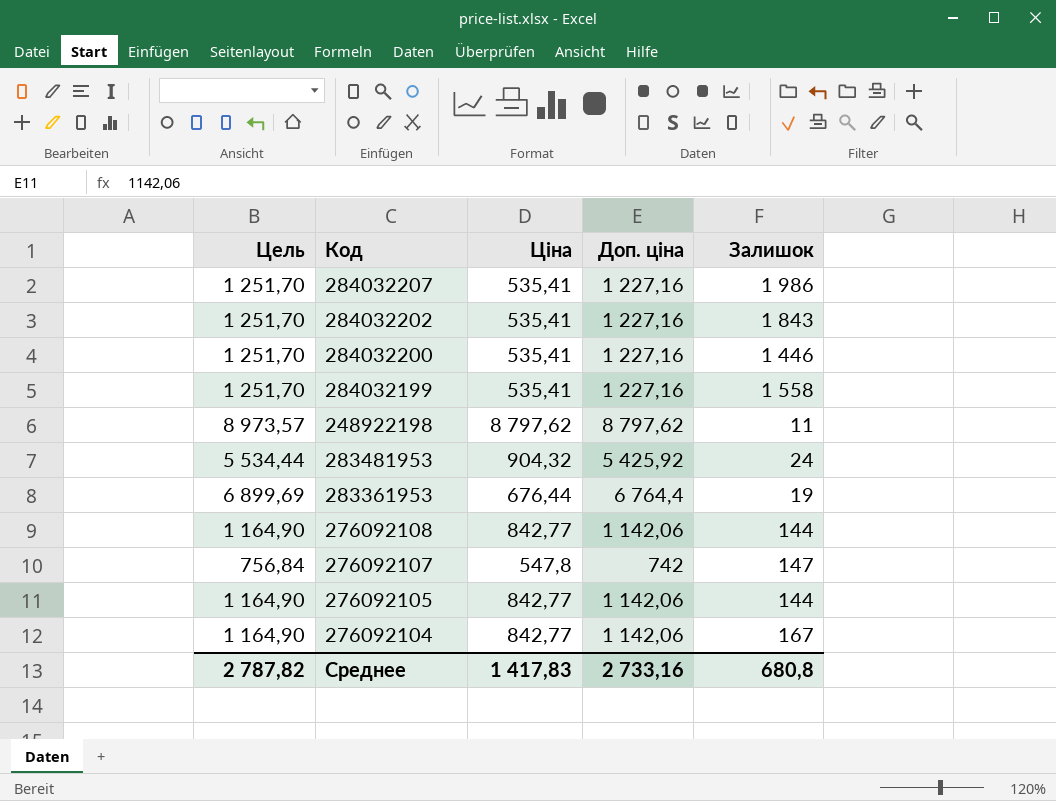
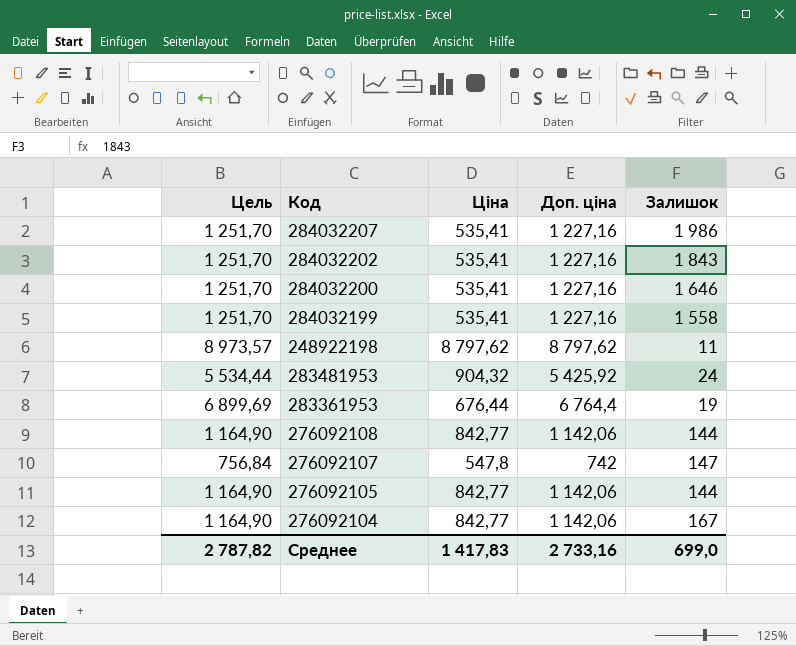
284032200 | Залишок: 1 446 -> 1 646
Среднее | Залишок: 680,8 -> 699,0

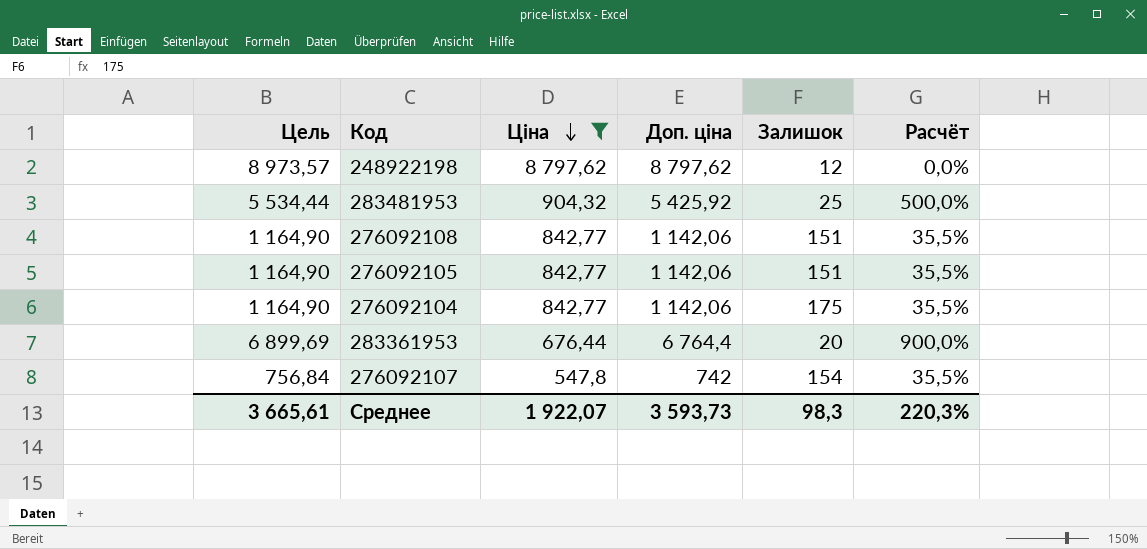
filter: none -> Ціна != 535,41
row order: none -> Ціна descending
column Расчёт | formula: none -> ([Доп. ціна] - [Ціна]) / [Ціна]
248922198 | Залишок: 11 -> 12
283481953 | Залишок: 24 -> 25
276092108 | Залишок: 144 -> 151
276092105 | Залишок: 144 -> 151
276092104 | Залишок: 167 -> 175
283361953 | Залишок: 19 -> 20
276092107 | Залишок: 147 -> 154
Среднее | Цель: 2 787,82 -> 3 665,61
Среднее | Ціна: 1 417,83 -> 1 922,07
Среднее | Доп. ціна: 2 733,16 -> 3 593,73
Среднее | Залишок: 699,0 -> 98,3

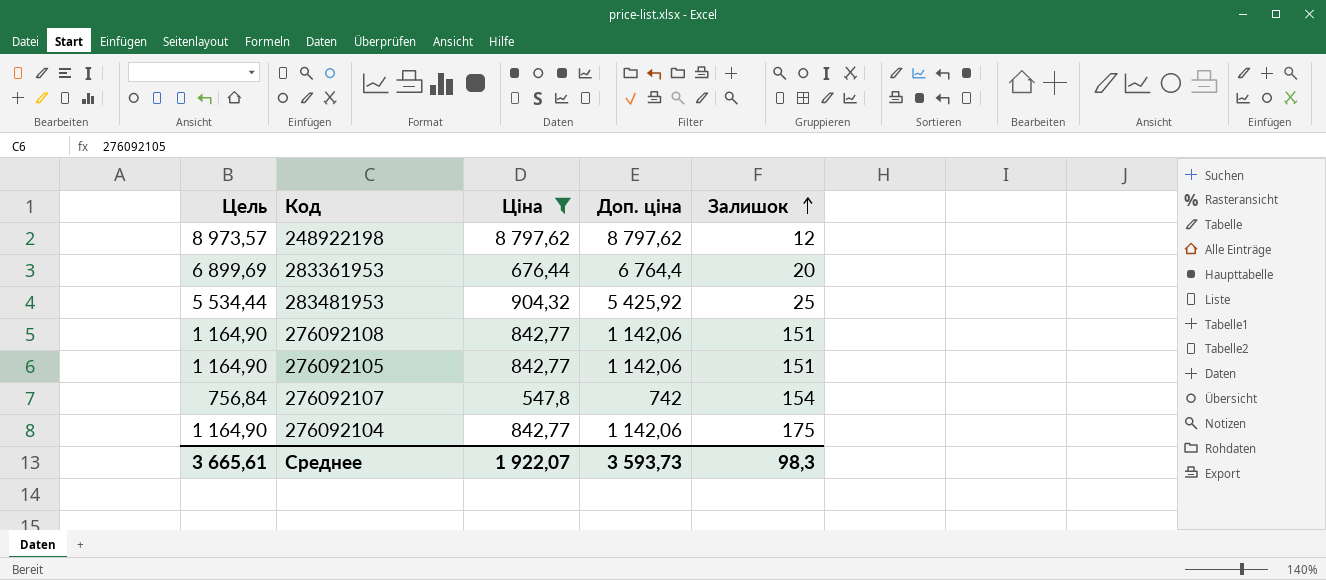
row order: Ціна descending -> Залишок ascending
column Расчёт | formula: ([Доп. ціна] - [Ціна]) / [Ціна] -> none

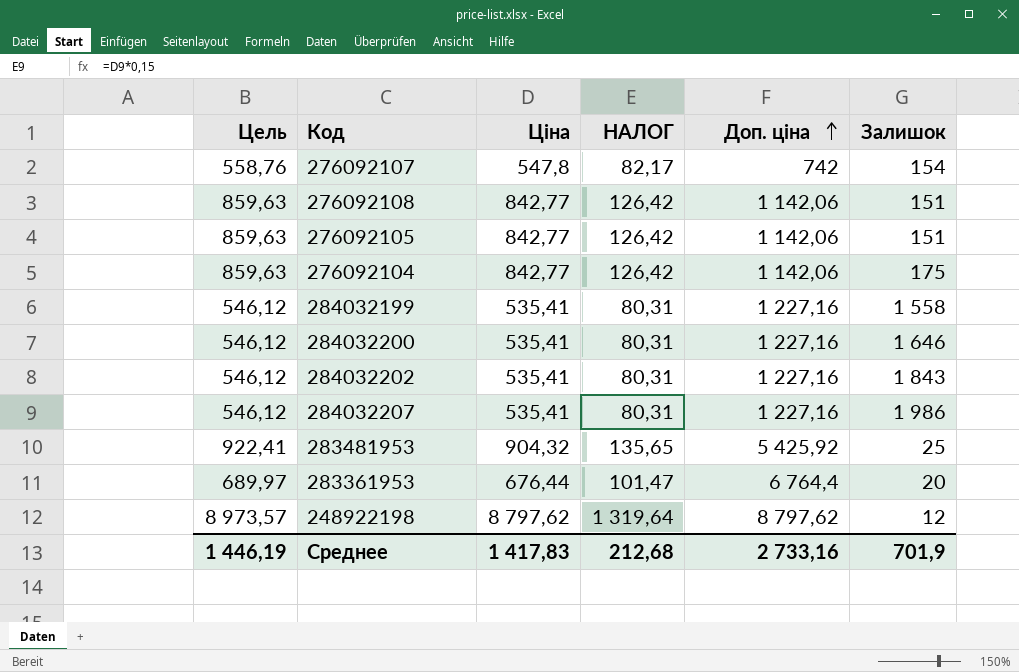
filter: Ціна != 535,41 -> none
row order: Залишок ascending -> Доп. ціна ascending
column Цель | formula: [Доп. ціна] * 1,02 -> [Ціна] * 1,02
column НАЛОГ | formula: none -> [Ціна] * 0,15
Среднее | Цель: 3 665,61 -> 1 446,19
Среднее | Ціна: 1 922,07 -> 1 417,83
Среднее | Доп. ціна: 3 593,73 -> 2 733,16
Среднее | Залишок: 98,3 -> 701,9

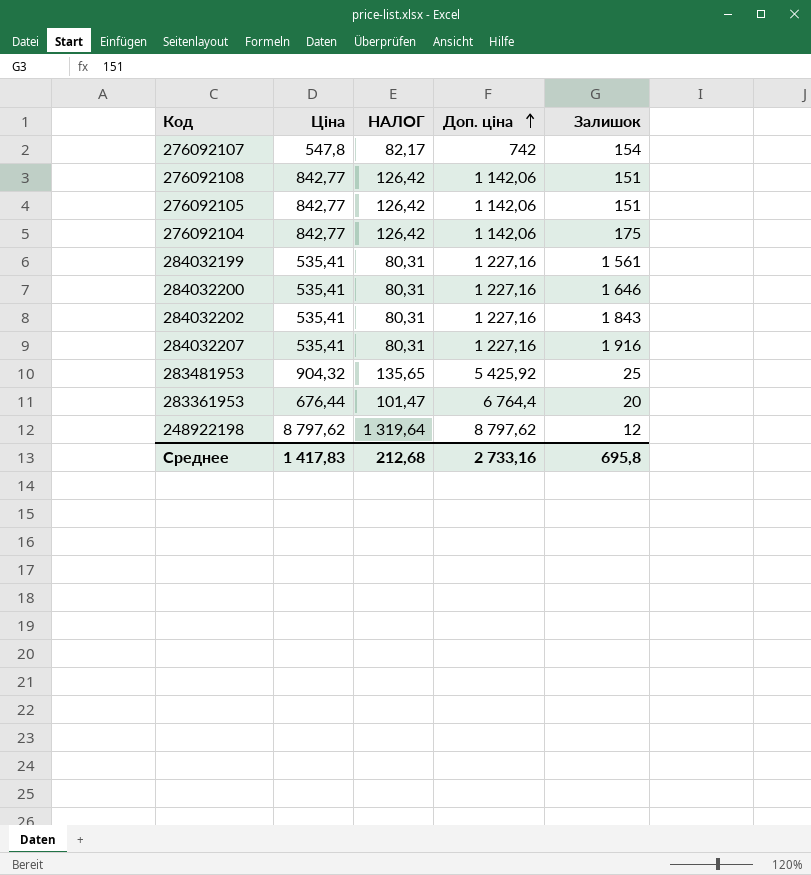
column Цель | formula: [Ціна] * 1,02 -> none
284032199 | Залишок: 1 558 -> 1 561
284032207 | Залишок: 1 986 -> 1 916
Среднее | Залишок: 701,9 -> 695,8

